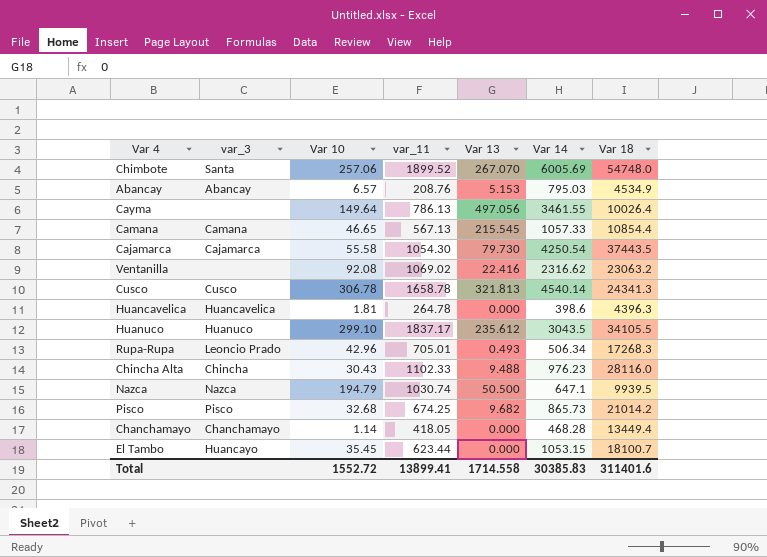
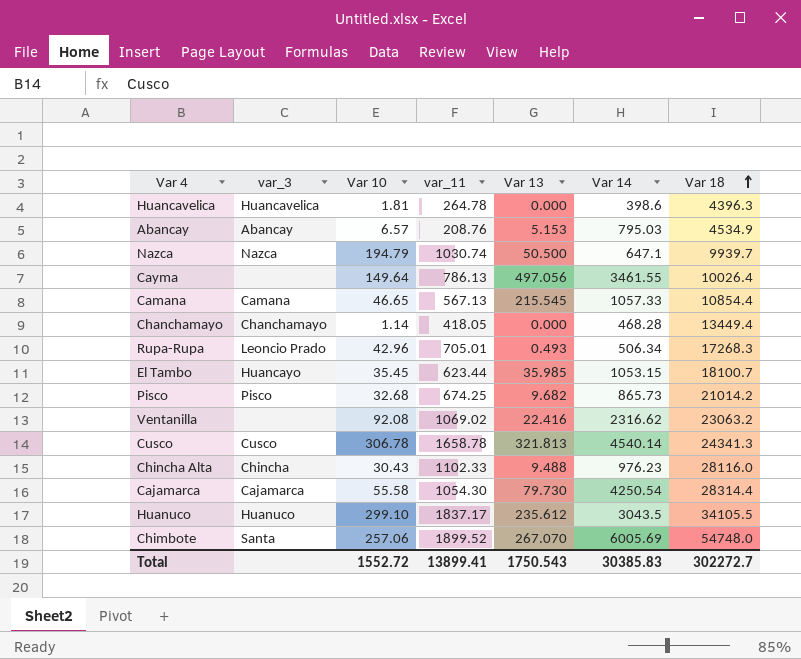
row order: none -> Var 18 ascending
Nazca | Var 18: 9939.5 -> 9939.7
El Tambo | Var 13: 0.000 -> 35.985
Cajamarca | Var 18: 37443.5 -> 28314.4
Total | Var 13: 1714.558 -> 1750.543
Total | Var 18: 311401.6 -> 302272.7

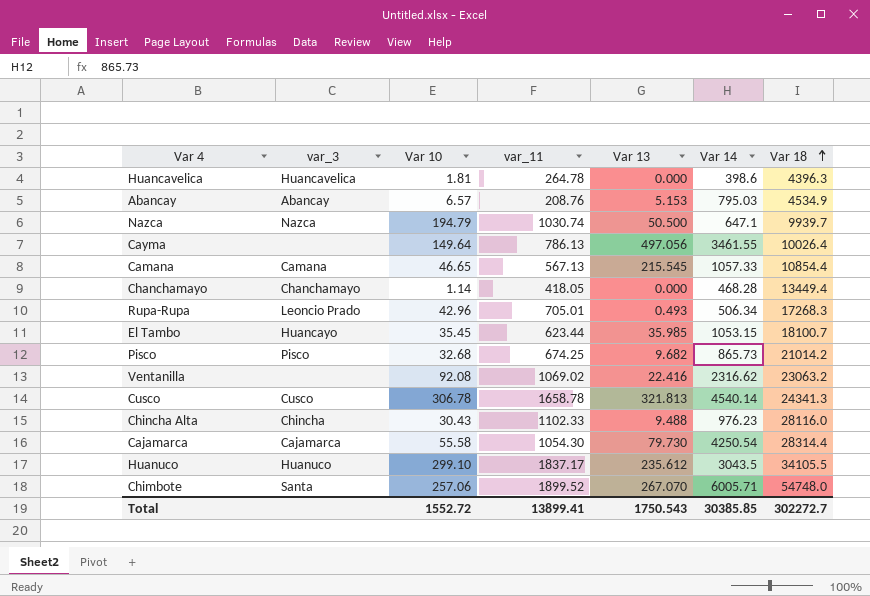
Chimbote | Var 14: 6005.69 -> 6005.71
Total | Var 14: 30385.83 -> 30385.85

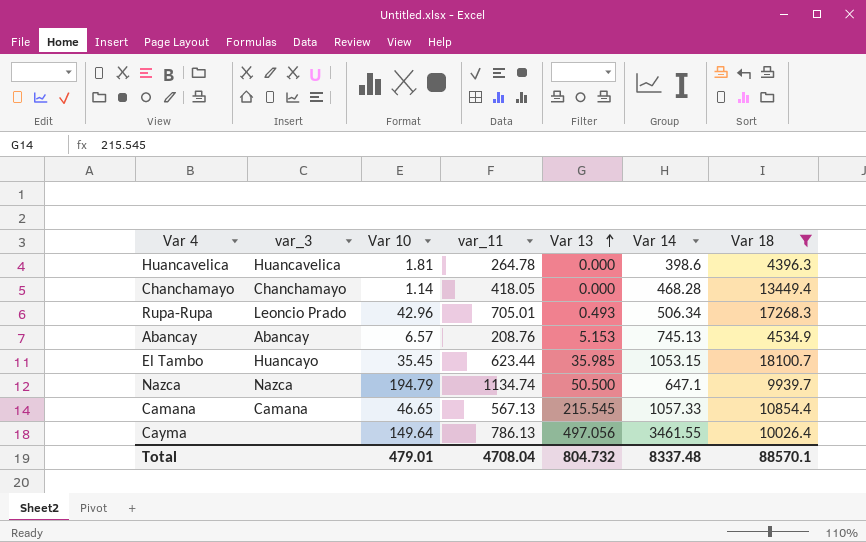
filter: none -> Var 18 <= 18100.7
row order: Var 18 ascending -> Var 13 ascending
Abancay | Var 14: 795.03 -> 745.13
Nazca | var_11: 1030.74 -> 1134.74
Total | Var 10: 1552.72 -> 479.01
Total | var_11: 13899.41 -> 4708.04
Total | Var 13: 1750.543 -> 804.732
Total | Var 14: 30385.85 -> 8337.48
Total | Var 18: 302272.7 -> 88570.1

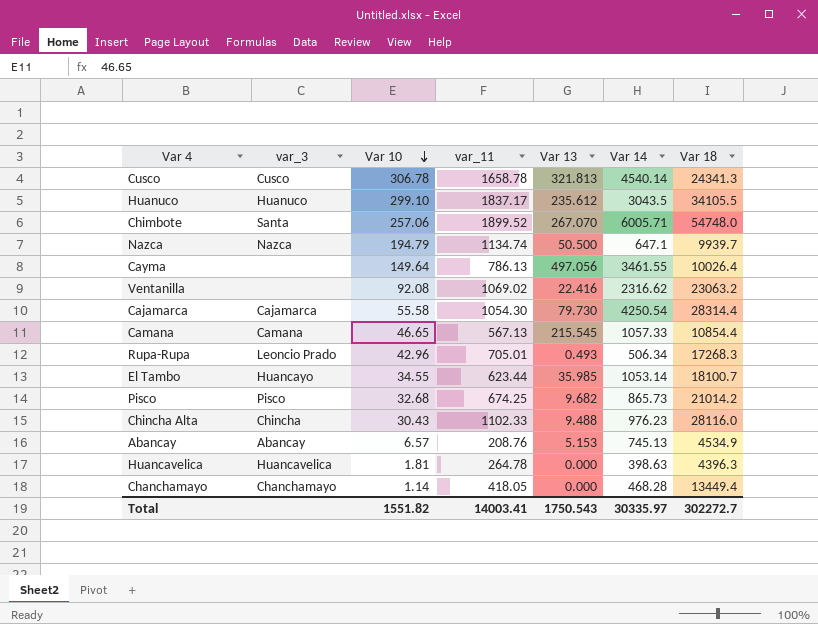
filter: Var 18 <= 18100.7 -> none
row order: Var 13 ascending -> Var 10 descending
El Tambo | Var 10: 35.45 -> 34.55
El Tambo | Var 14: 1053.15 -> 1053.14
Huancavelica | Var 14: 398.6 -> 398.63
Total | Var 10: 479.01 -> 1551.82
Total | var_11: 4708.04 -> 14003.41
Total | Var 13: 804.732 -> 1750.543
Total | Var 14: 8337.48 -> 30335.97
Total | Var 18: 88570.1 -> 302272.7

